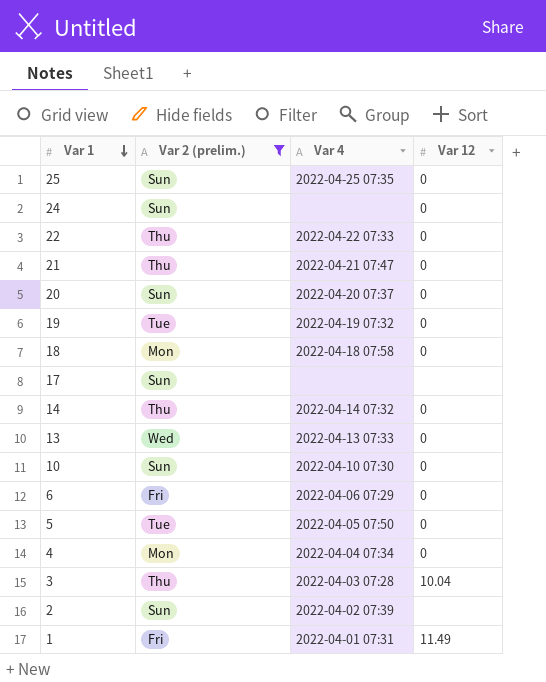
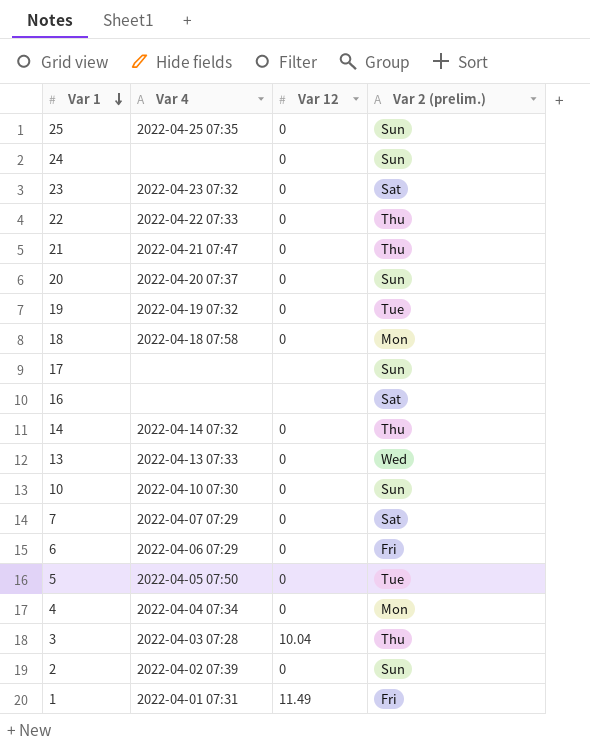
filter: Var 2 (prelim.) != Sat -> none
column Var 2 (prelim.) | position: 2 -> 4
2 | Var 12: none -> 0

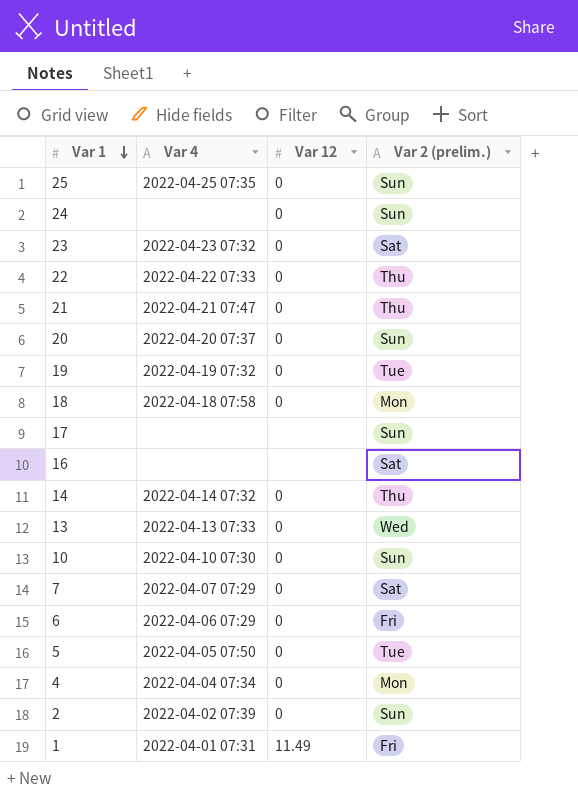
row 3: 2022-04-03 07:28 | 10.04 | Thu -> none

